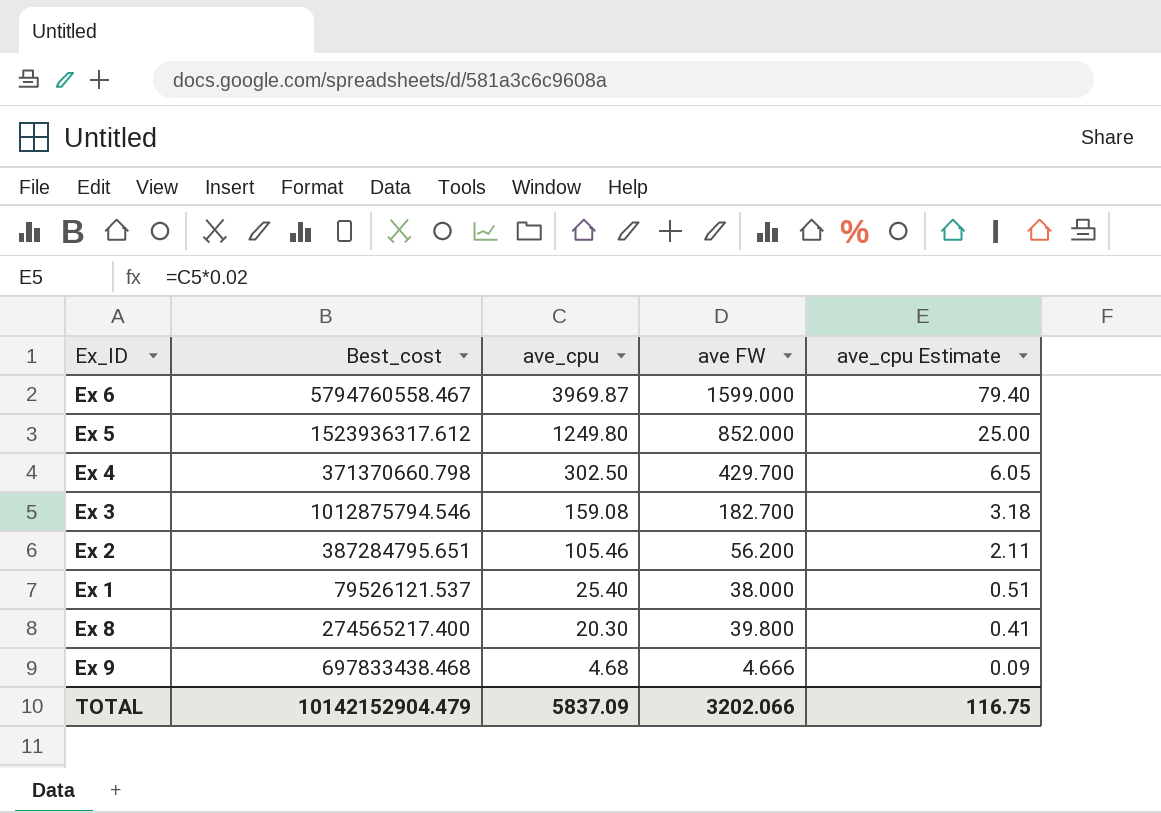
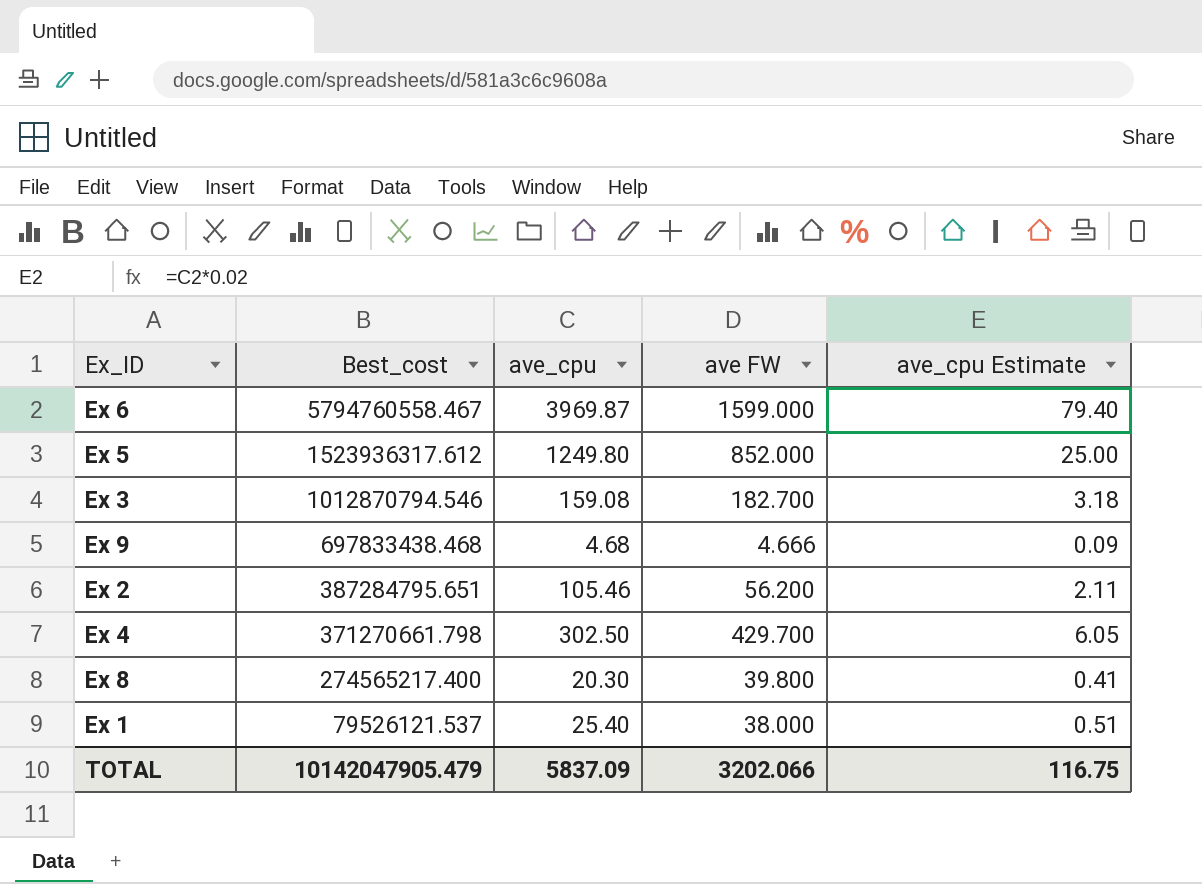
row order: ave_cpu descending -> Best_cost descending
Ex 3 | Best_cost: 1012875794.546 -> 1012870794.546
Ex 4 | Best_cost: 371370660.798 -> 371270661.798
TOTAL | Best_cost: 10142152904.479 -> 10142047905.479

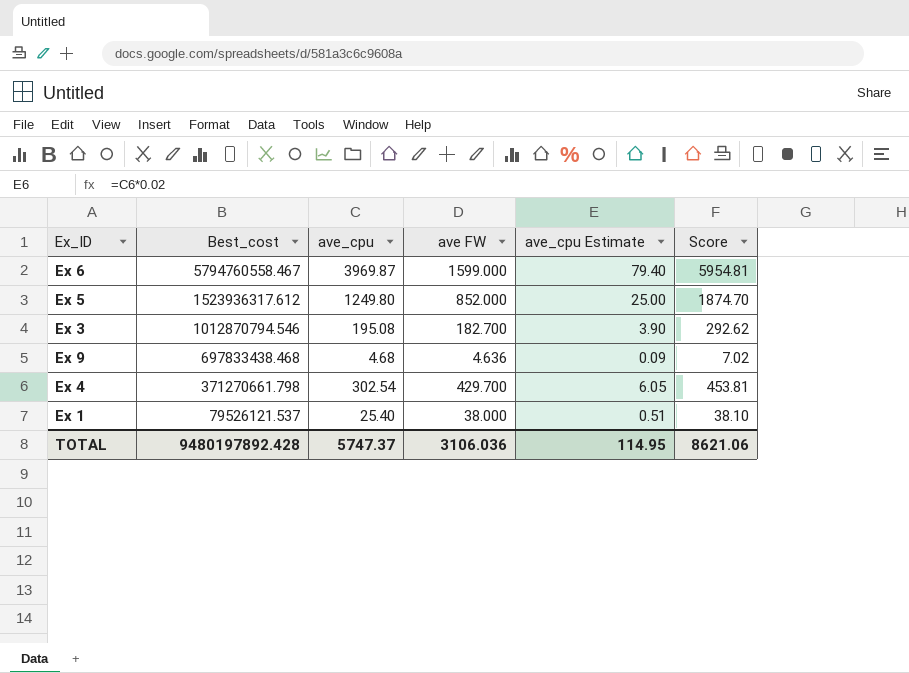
column Score | formula: none -> [ave_cpu] * 1.5
row Ex 2: 387284795.651 | 105.46 | 56.200 | 2.11 -> none
row Ex 8: 274565217.400 | 20.30 | 39.800 | 0.41 -> none
Ex 3 | ave_cpu: 159.08 -> 195.08
Ex 3 | ave_cpu Estimate: 3.18 -> 3.90
Ex 9 | ave FW: 4.666 -> 4.636
Ex 4 | ave_cpu: 302.50 -> 302.54
TOTAL | Best_cost: 10142047905.479 -> 9480197892.428
TOTAL | ave_cpu: 5837.09 -> 5747.37
TOTAL | ave FW: 3202.066 -> 3106.036
TOTAL | ave_cpu Estimate: 116.75 -> 114.95

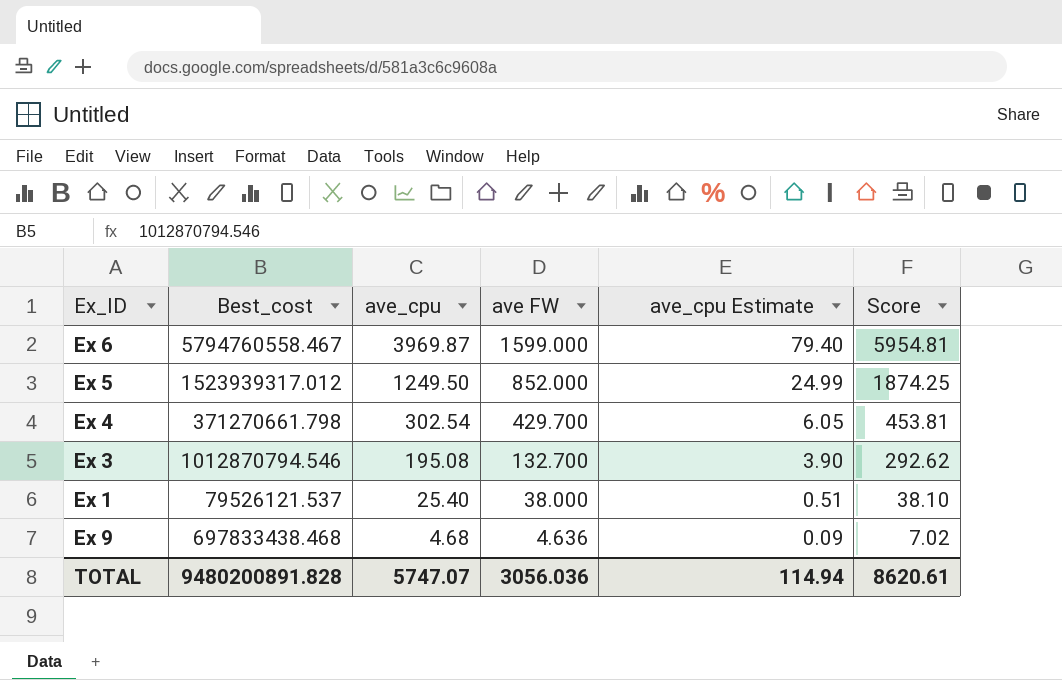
row order: Best_cost descending -> ave_cpu descending
Ex 5 | Best_cost: 1523936317.612 -> 1523939317.012
Ex 5 | ave_cpu: 1249.80 -> 1249.50
Ex 5 | ave_cpu Estimate: 25.00 -> 24.99
Ex 5 | Score: 1874.70 -> 1874.25
Ex 3 | ave FW: 182.700 -> 132.700
TOTAL | Best_cost: 9480197892.428 -> 9480200891.828
TOTAL | ave_cpu: 5747.37 -> 5747.07
TOTAL | ave FW: 3106.036 -> 3056.036
TOTAL | ave_cpu Estimate: 114.95 -> 114.94
TOTAL | Score: 8621.06 -> 8620.61

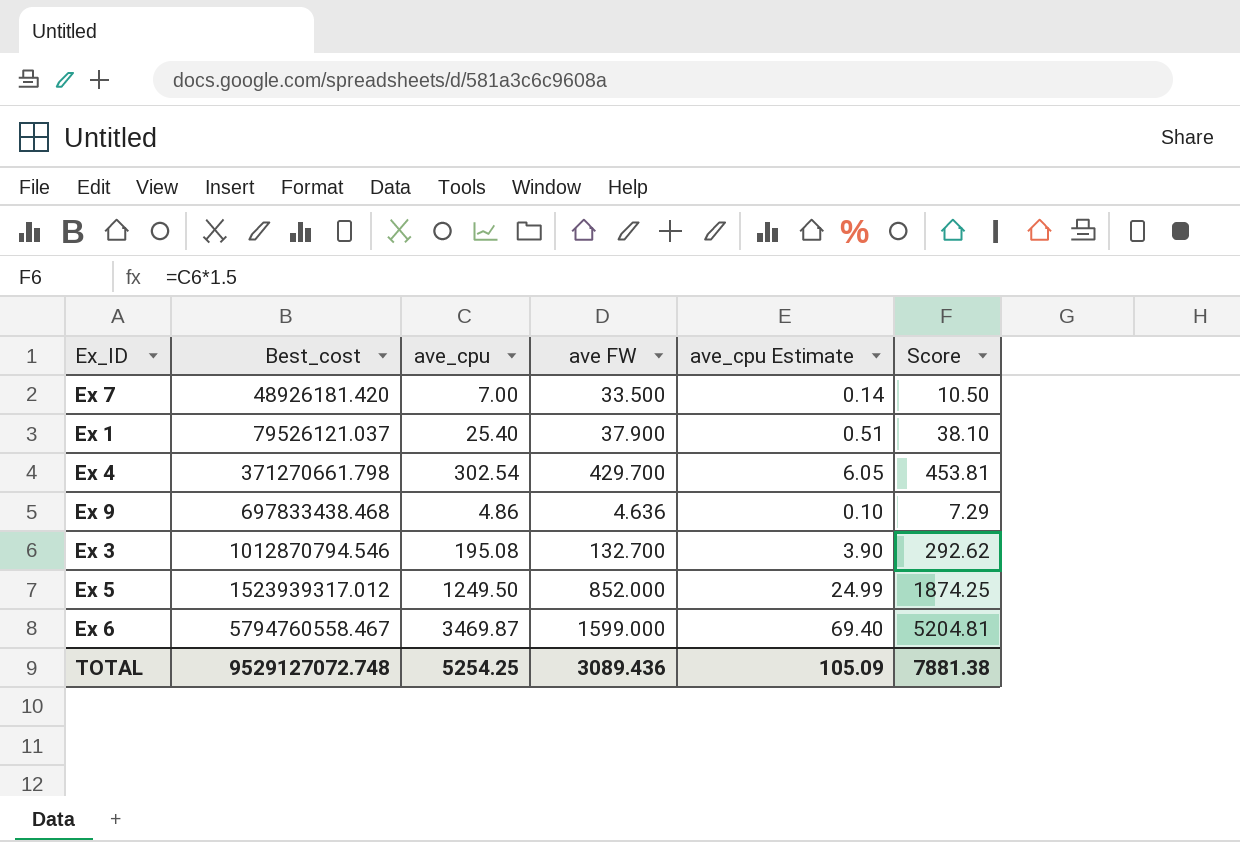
row order: ave_cpu descending -> Best_cost ascending
row Ex 7: none -> 48926181.420 | 7.00 | 33.500 | 0.14 | 10.50
Ex 1 | Best_cost: 79526121.537 -> 79526121.037
Ex 1 | ave FW: 38.000 -> 37.900
Ex 9 | ave_cpu: 4.68 -> 4.86
Ex 9 | ave_cpu Estimate: 0.09 -> 0.10
Ex 9 | Score: 7.02 -> 7.29
Ex 6 | ave_cpu: 3969.87 -> 3469.87
Ex 6 | ave_cpu Estimate: 79.40 -> 69.40
Ex 6 | Score: 5954.81 -> 5204.81
TOTAL | Best_cost: 9480200891.828 -> 9529127072.748
TOTAL | ave_cpu: 5747.07 -> 5254.25
TOTAL | ave FW: 3056.036 -> 3089.436
TOTAL | ave_cpu Estimate: 114.94 -> 105.09
TOTAL | Score: 8620.61 -> 7881.38

